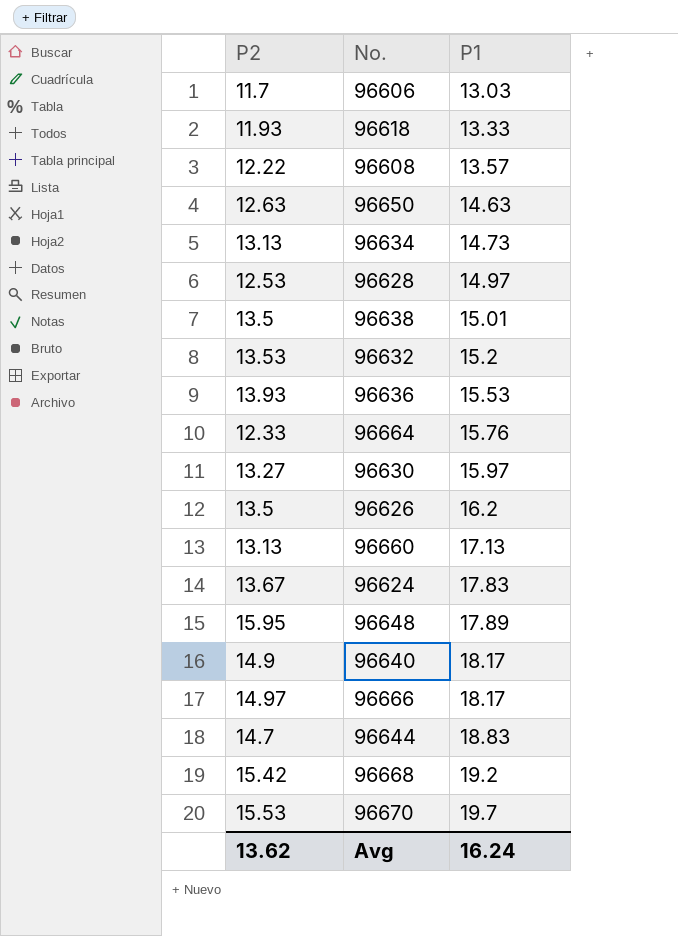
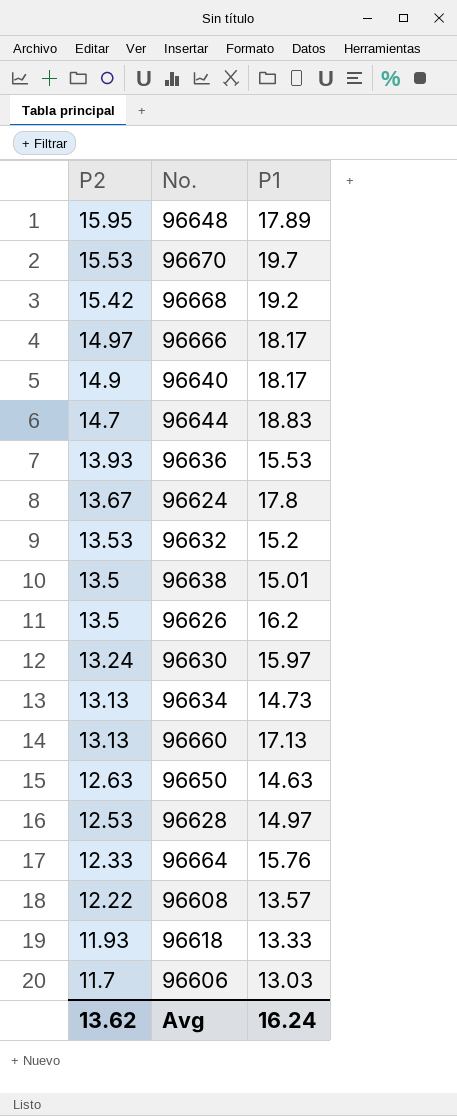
row order: P1 ascending -> P2 descending
96624 | P1: 17.83 -> 17.8
96630 | P2: 13.27 -> 13.24

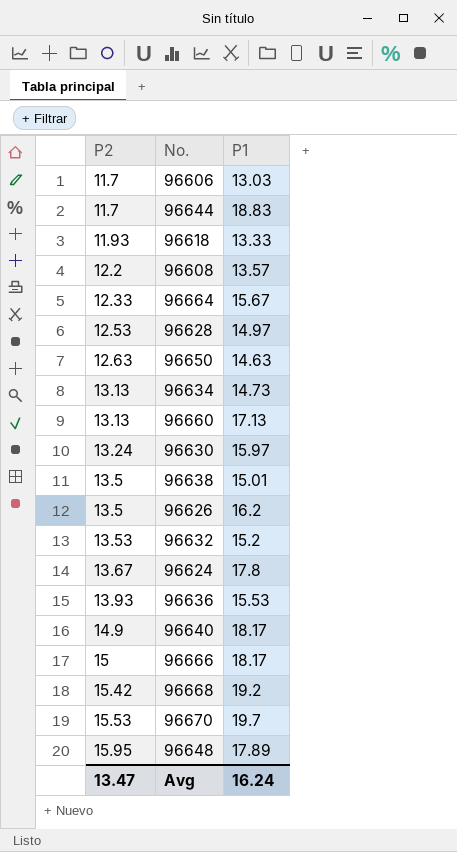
row order: P2 descending -> P2 ascending
96644 | P2: 14.7 -> 11.7
96608 | P2: 12.22 -> 12.2
96664 | P1: 15.76 -> 15.67
96666 | P2: 14.97 -> 15
Avg | P2: 13.62 -> 13.47

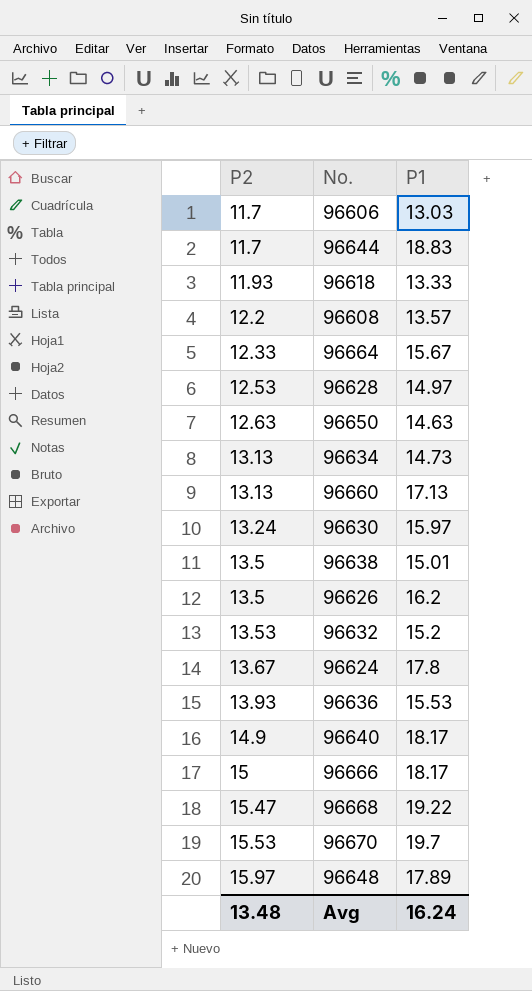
96668 | P2: 15.42 -> 15.47
96668 | P1: 19.2 -> 19.22
96648 | P2: 15.95 -> 15.97
Avg | P2: 13.47 -> 13.48

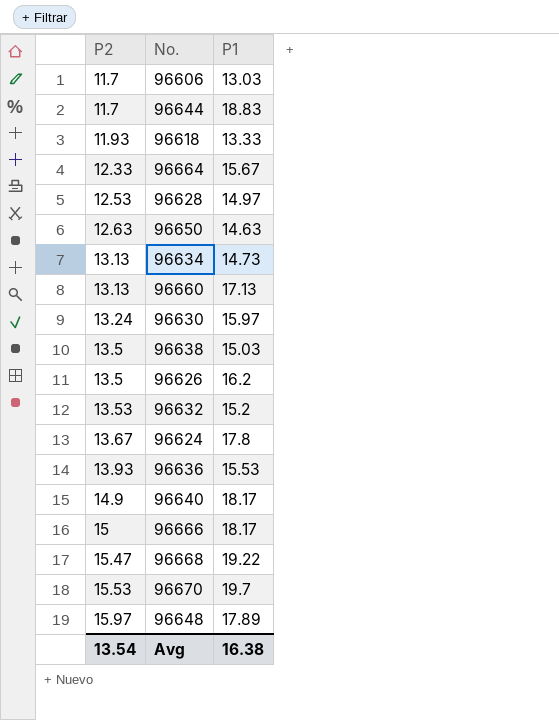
row 96608: 12.2 | 13.57 -> none
96638 | P1: 15.01 -> 15.03
Avg | P2: 13.48 -> 13.54
Avg | P1: 16.24 -> 16.38

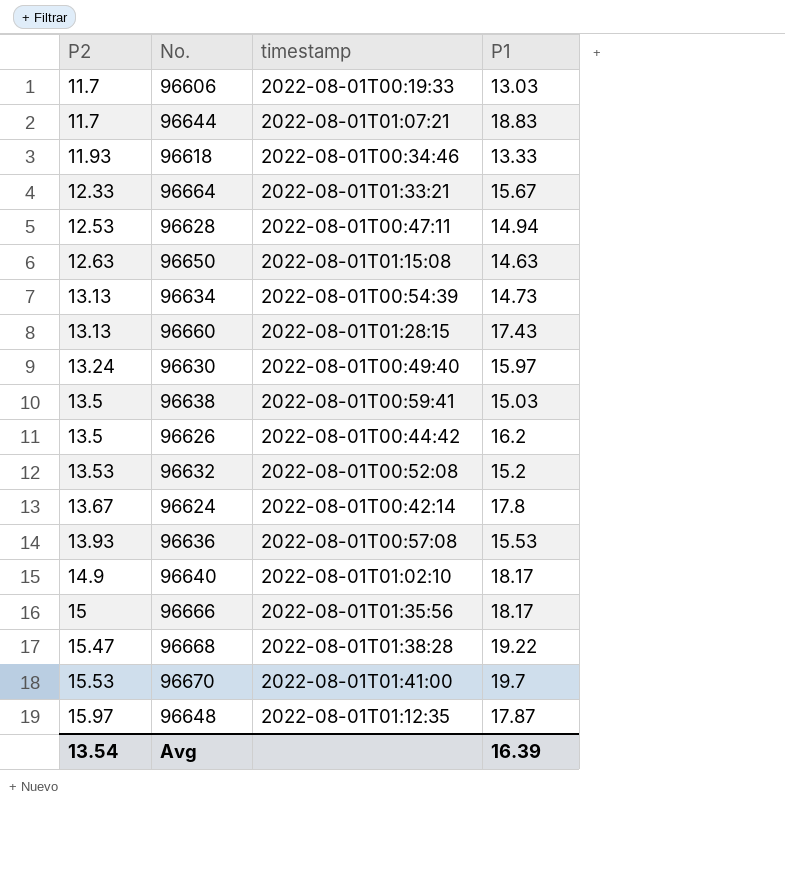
column timestamp | position: none -> 3
96628 | P1: 14.97 -> 14.94
96660 | P1: 17.13 -> 17.43
96648 | P1: 17.89 -> 17.87
Avg | P1: 16.38 -> 16.39

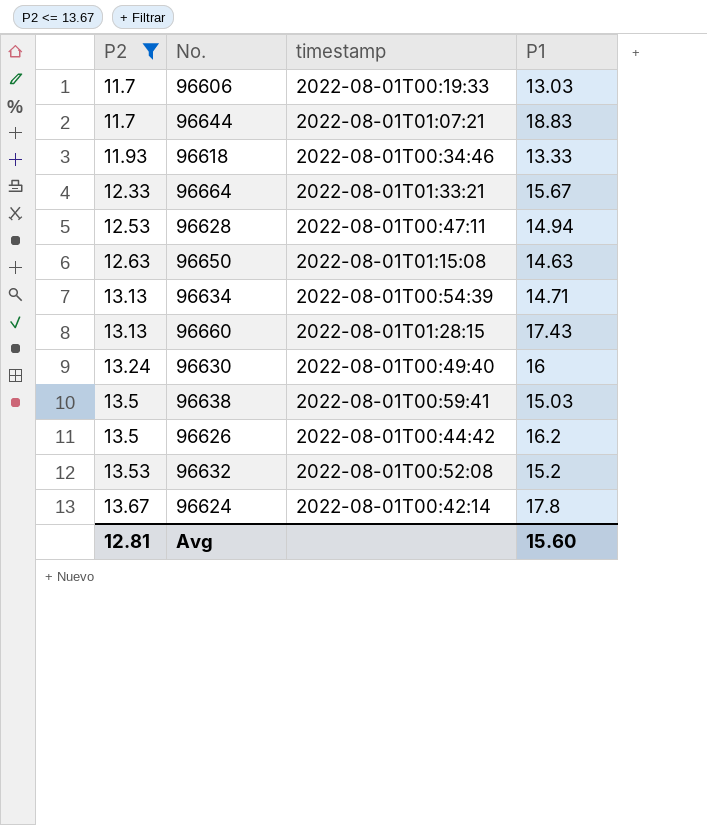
filter: none -> P2 <= 13.67
96634 | P1: 14.73 -> 14.71
96630 | P1: 15.97 -> 16
Avg | P2: 13.54 -> 12.81
Avg | P1: 16.39 -> 15.60

